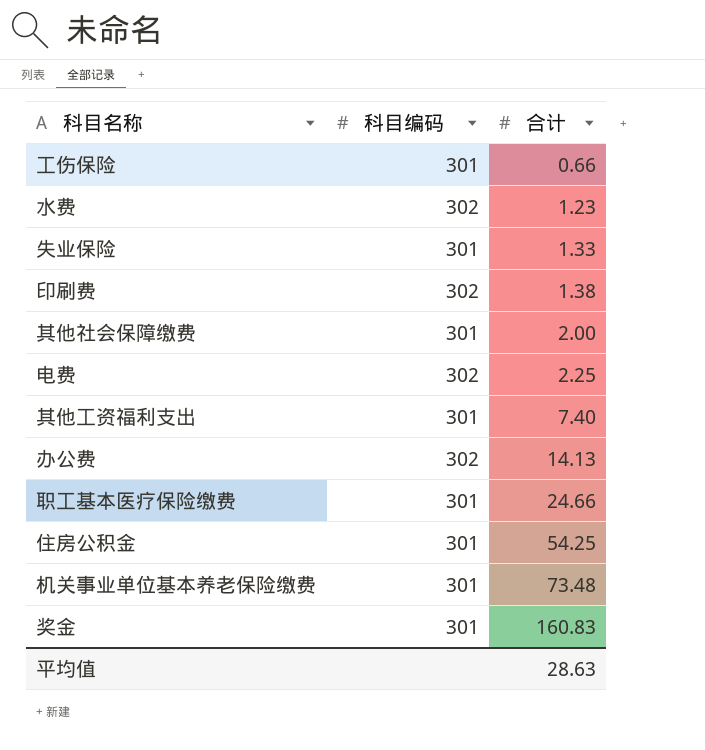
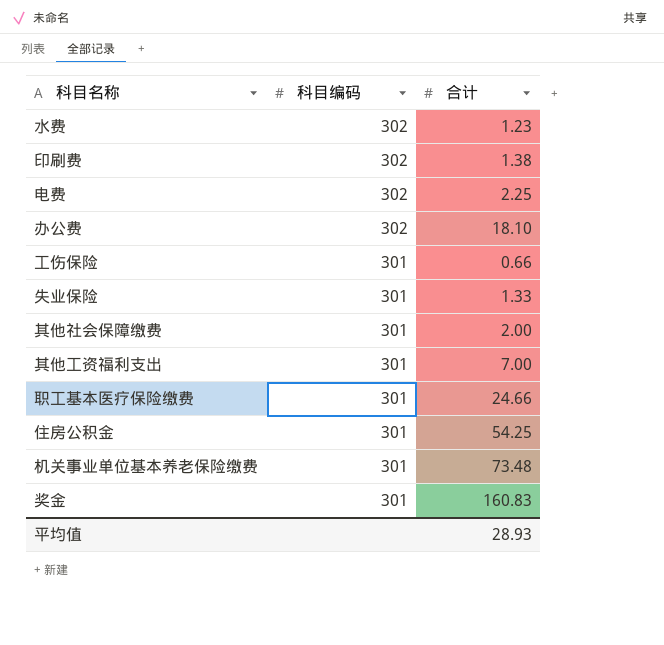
row order: 合计 ascending -> 科目编码 descending
办公费 | 合计: 14.13 -> 18.10
其他工资福利支出 | 合计: 7.40 -> 7.00
平均值 | 合计: 28.63 -> 28.93

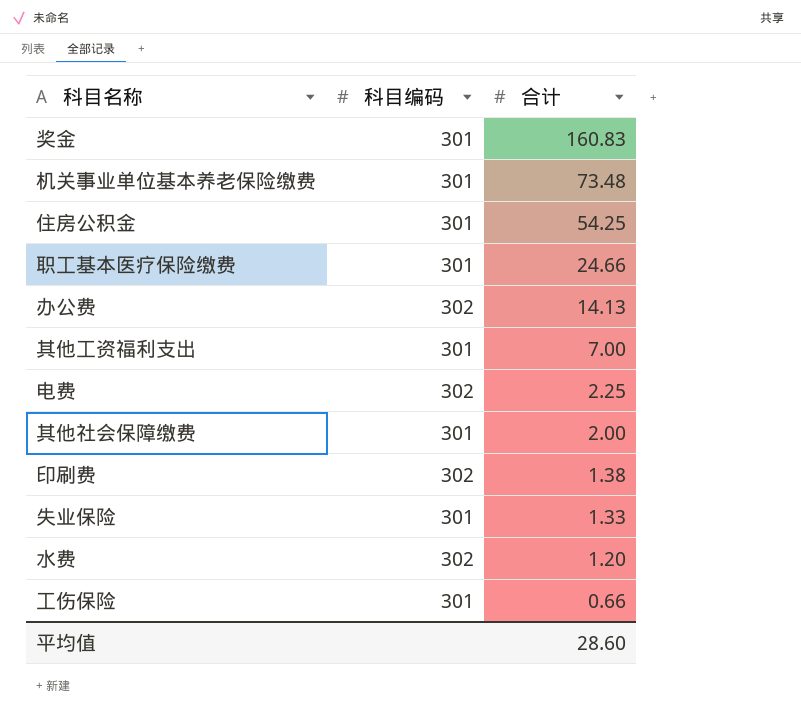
row order: 科目编码 descending -> 合计 descending
办公费 | 合计: 18.10 -> 14.13
水费 | 合计: 1.23 -> 1.20
平均值 | 合计: 28.93 -> 28.60

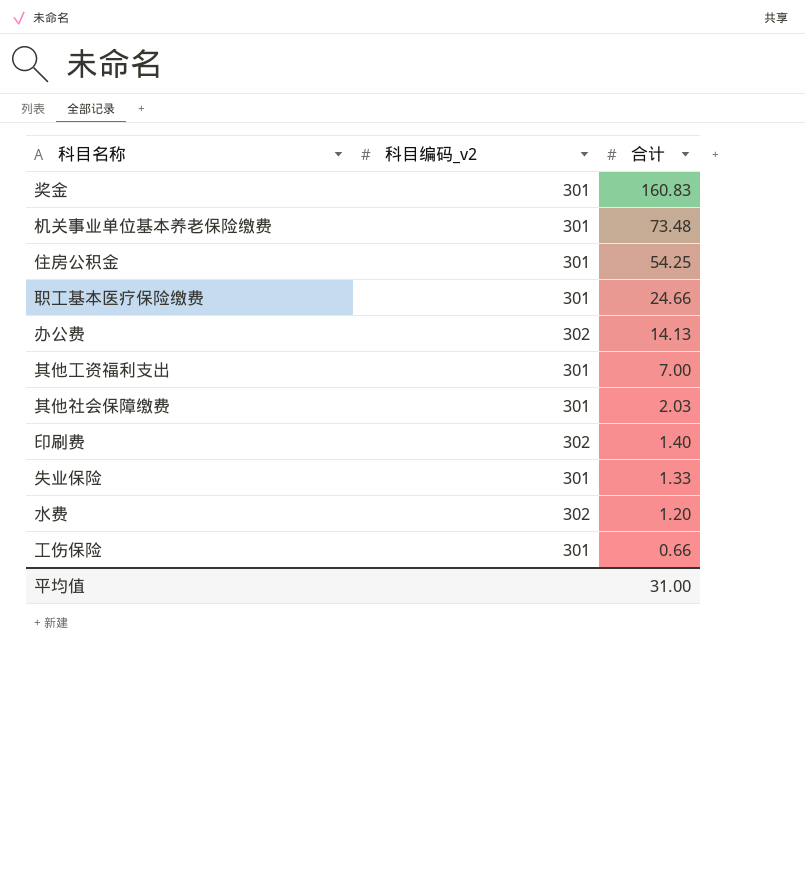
column name: 科目编码 -> 科目编码_v2
row 电费: 302 | 2.25 -> none
其他社会保障缴费 | 合计: 2.00 -> 2.03
印刷费 | 合计: 1.38 -> 1.40
平均值 | 合计: 28.60 -> 31.00

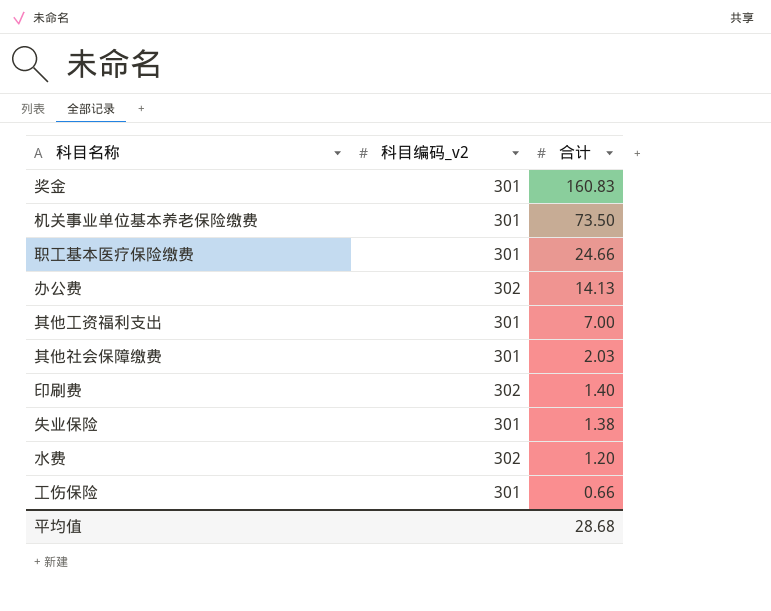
row 住房公积金: 301 | 54.25 -> none
机关事业单位基本养老保险缴费 | 合计: 73.48 -> 73.50
失业保险 | 合计: 1.33 -> 1.38
平均值 | 合计: 31.00 -> 28.68

